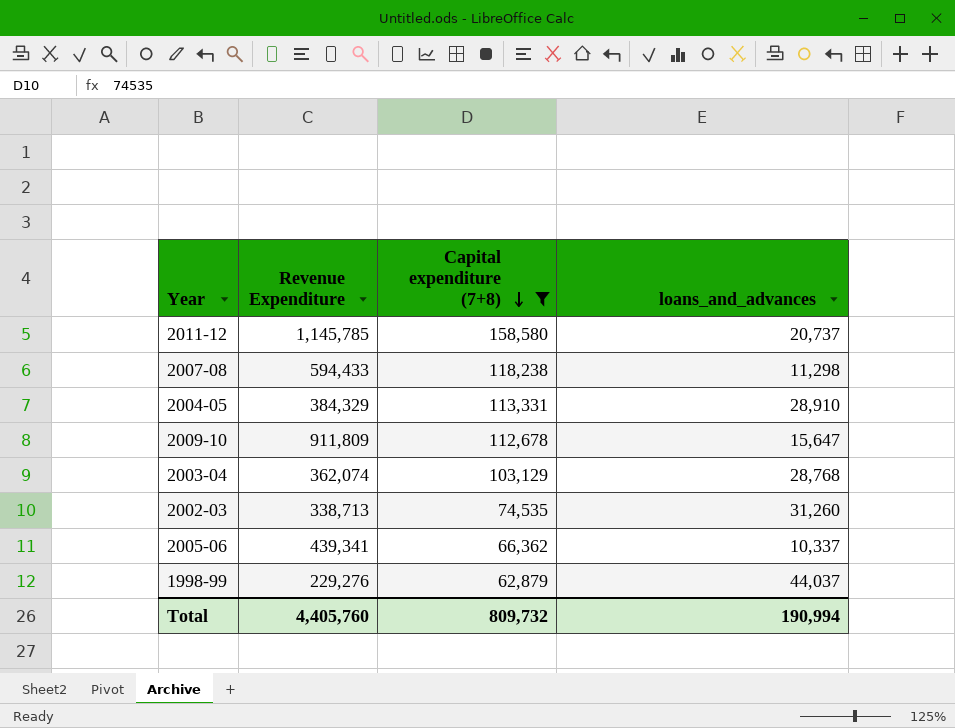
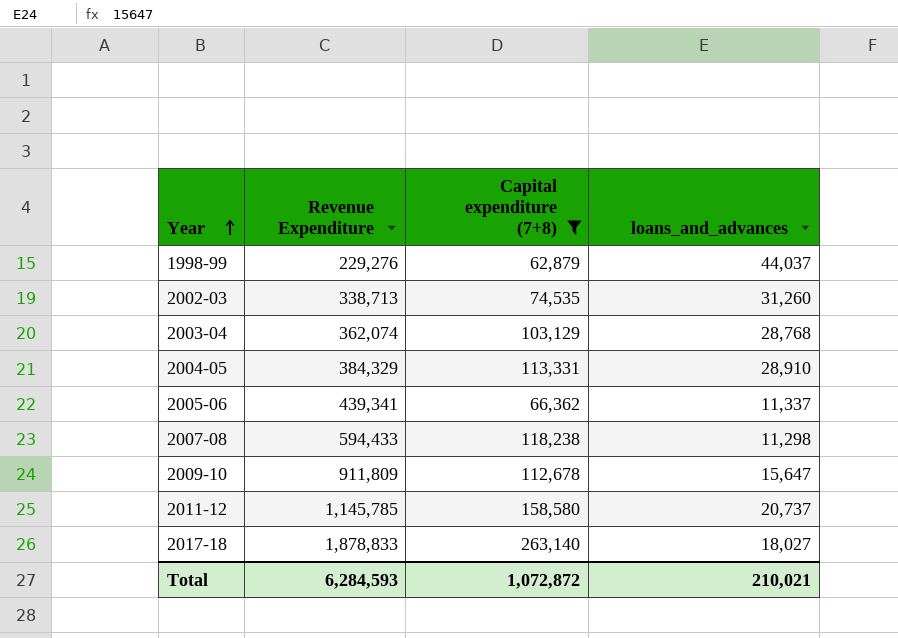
row order: Capital expenditure (7+8) descending -> Year ascending
2005-06 | loans_and_advances: 10,337 -> 11,337
row 2017-18: none -> 1,878,833 | 263,140 | 18,027
Total | Revenue Expenditure: 4,405,760 -> 6,284,593
Total | Capital expenditure (7+8): 809,732 -> 1,072,872
Total | loans_and_advances: 190,994 -> 210,021

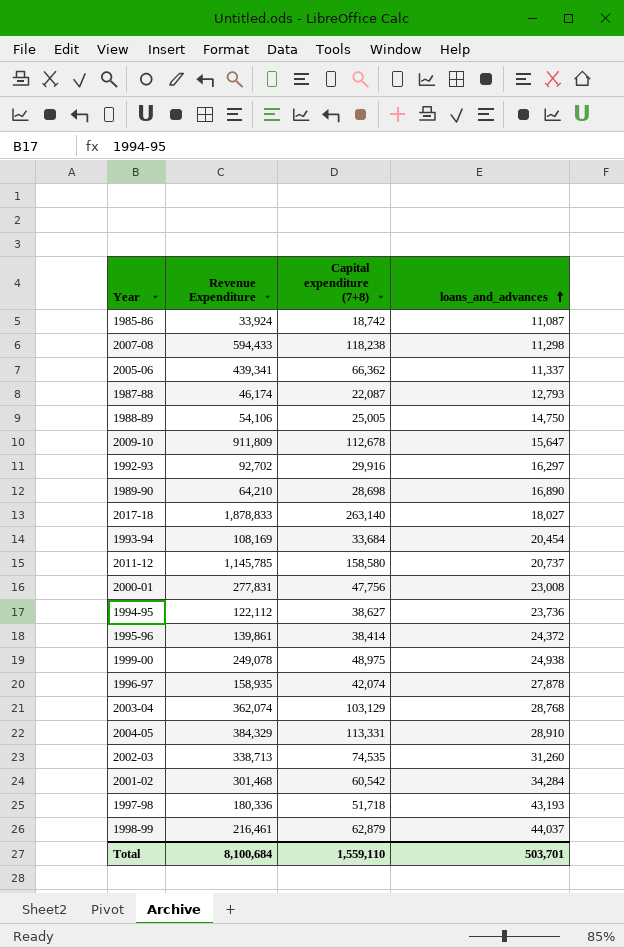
filter: Capital expenditure (7+8) >= 62,879 -> none
row order: Year ascending -> loans_and_advances ascending
1998-99 | Revenue Expenditure: 229,276 -> 216,461
Total | Revenue Expenditure: 6,284,593 -> 8,100,684
Total | Capital expenditure (7+8): 1,072,872 -> 1,559,110
Total | loans_and_advances: 210,021 -> 503,701

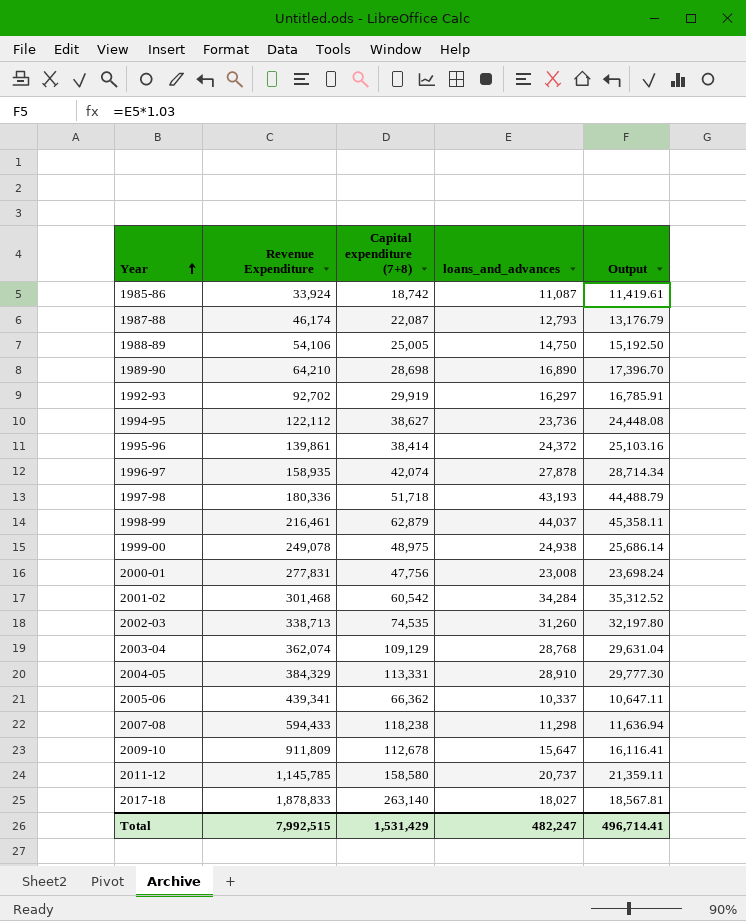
row order: loans_and_advances ascending -> Year ascending
column Output | formula: none -> [loans_and_advances] * 1.03
row 1993-94: 108,169 | 33,684 | 20,454 -> none
1992-93 | Capital expenditure (7+8): 29,916 -> 29,919
2003-04 | Capital expenditure (7+8): 103,129 -> 109,129
2005-06 | loans_and_advances: 11,337 -> 10,337
Total | Revenue Expenditure: 8,100,684 -> 7,992,515
Total | Capital expenditure (7+8): 1,559,110 -> 1,531,429
Total | loans_and_advances: 503,701 -> 482,247

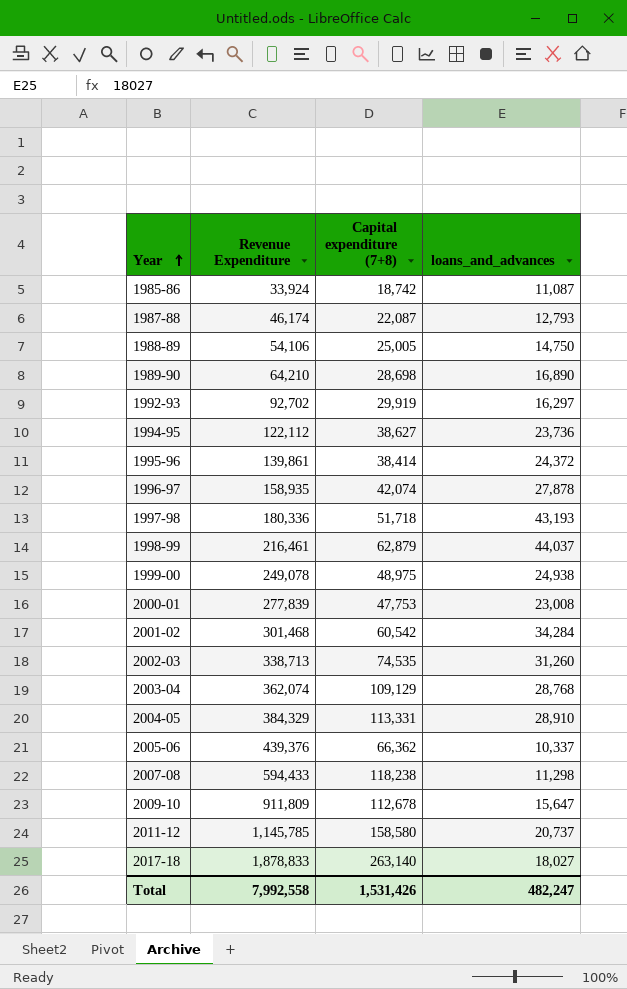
column Output | formula: [loans_and_advances] * 1.03 -> none
2000-01 | Revenue Expenditure: 277,831 -> 277,839
2000-01 | Capital expenditure (7+8): 47,756 -> 47,753
2005-06 | Revenue Expenditure: 439,341 -> 439,376
Total | Revenue Expenditure: 7,992,515 -> 7,992,558
Total | Capital expenditure (7+8): 1,531,429 -> 1,531,426

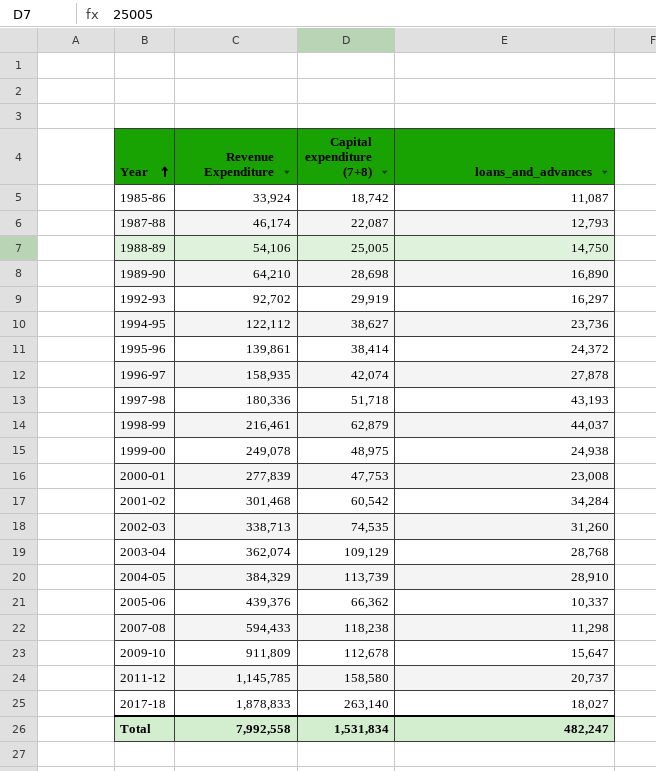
2004-05 | Capital expenditure (7+8): 113,331 -> 113,739
Total | Capital expenditure (7+8): 1,531,426 -> 1,531,834

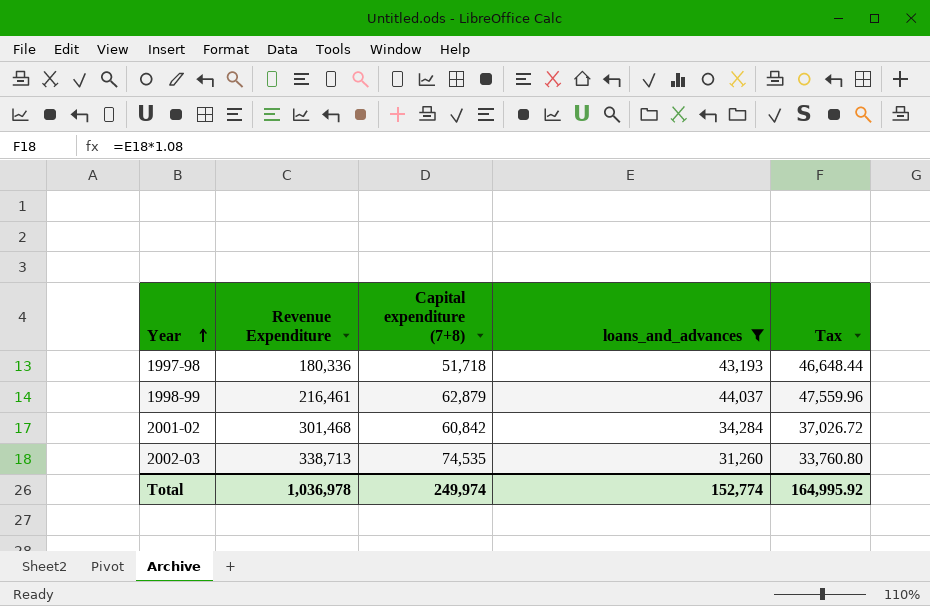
filter: none -> loans_and_advances >= 31,260
column Tax | formula: none -> [loans_and_advances] * 1.08
2001-02 | Capital expenditure (7+8): 60,542 -> 60,842
Total | Revenue Expenditure: 7,992,558 -> 1,036,978
Total | Capital expenditure (7+8): 1,531,834 -> 249,974
Total | loans_and_advances: 482,247 -> 152,774

